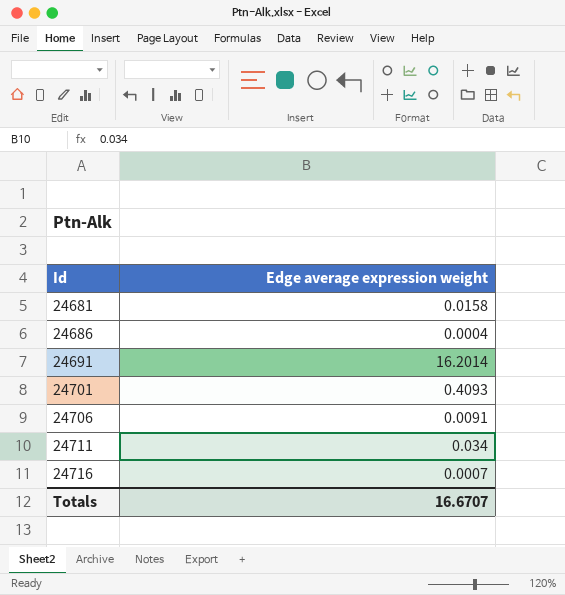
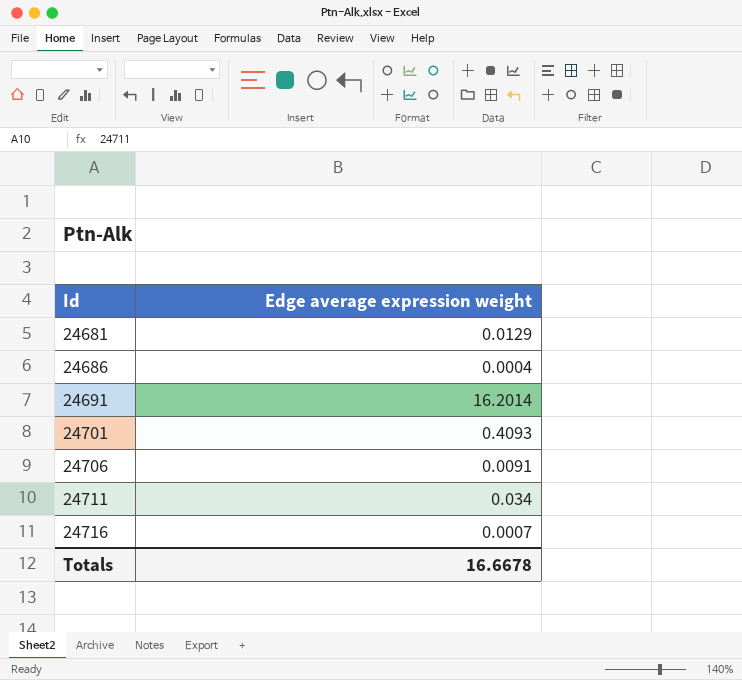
24681 | Edge average expression weight: 0.0158 -> 0.0129
Totals | Edge average expression weight: 16.6707 -> 16.6678

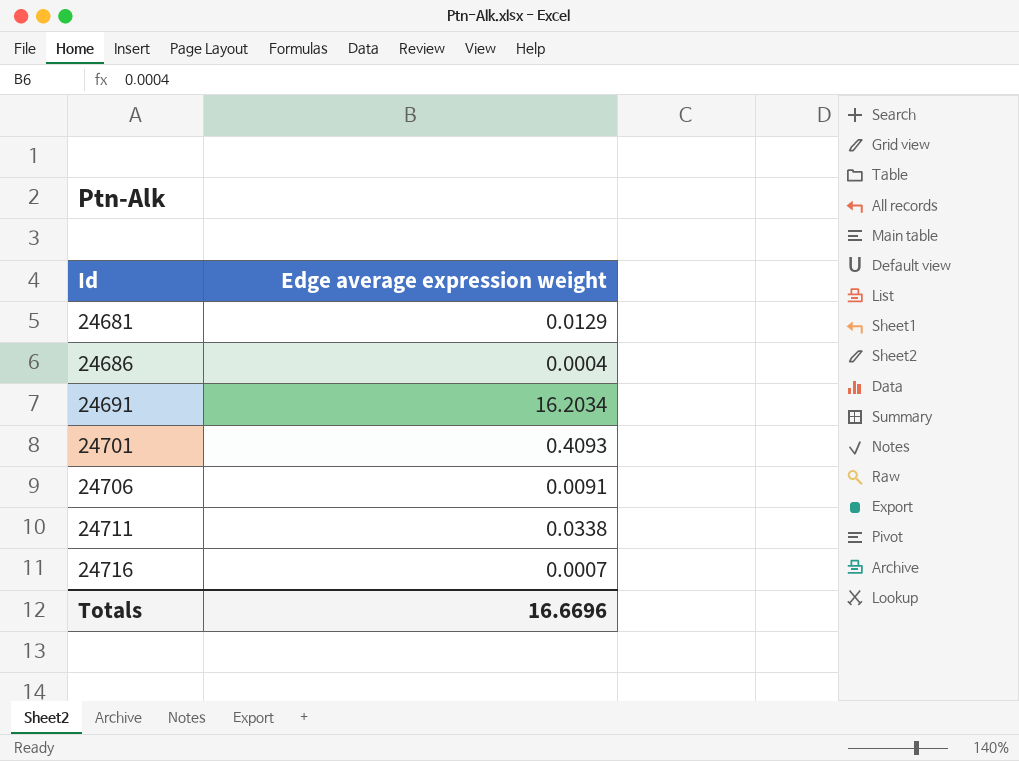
24691 | Edge average expression weight: 16.2014 -> 16.2034
24711 | Edge average expression weight: 0.034 -> 0.0338
Totals | Edge average expression weight: 16.6678 -> 16.6696

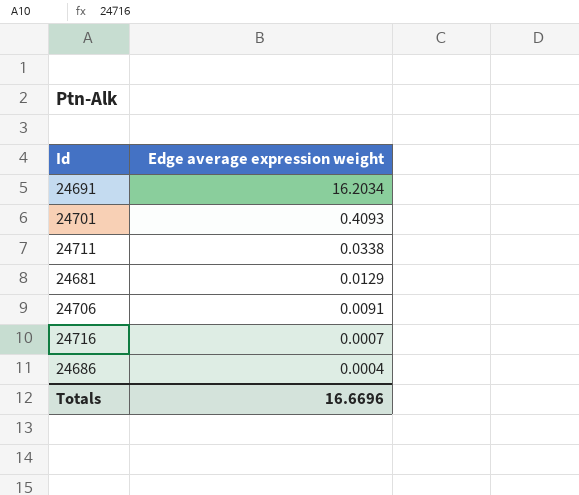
row order: Id ascending -> Edge average expression weight descending

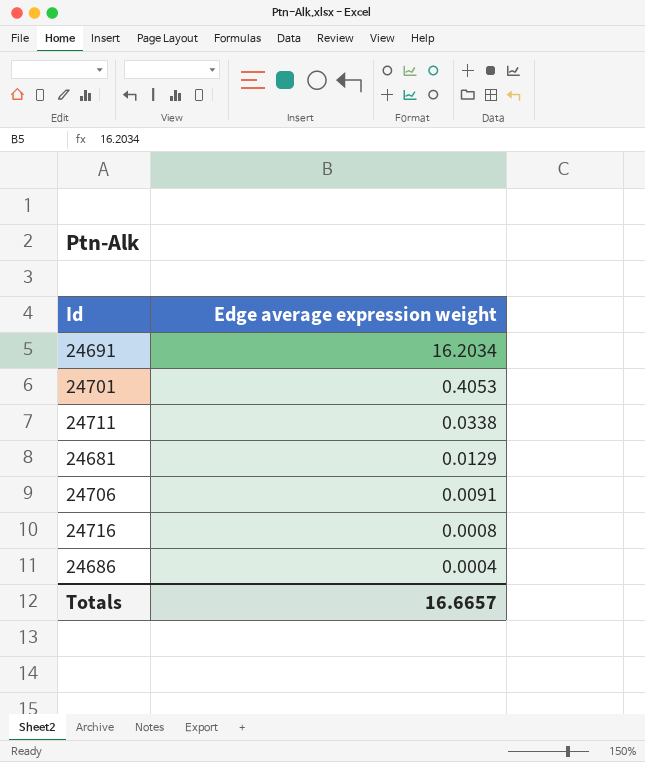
24701 | Edge average expression weight: 0.4093 -> 0.4053
24716 | Edge average expression weight: 0.0007 -> 0.0008
Totals | Edge average expression weight: 16.6696 -> 16.6657

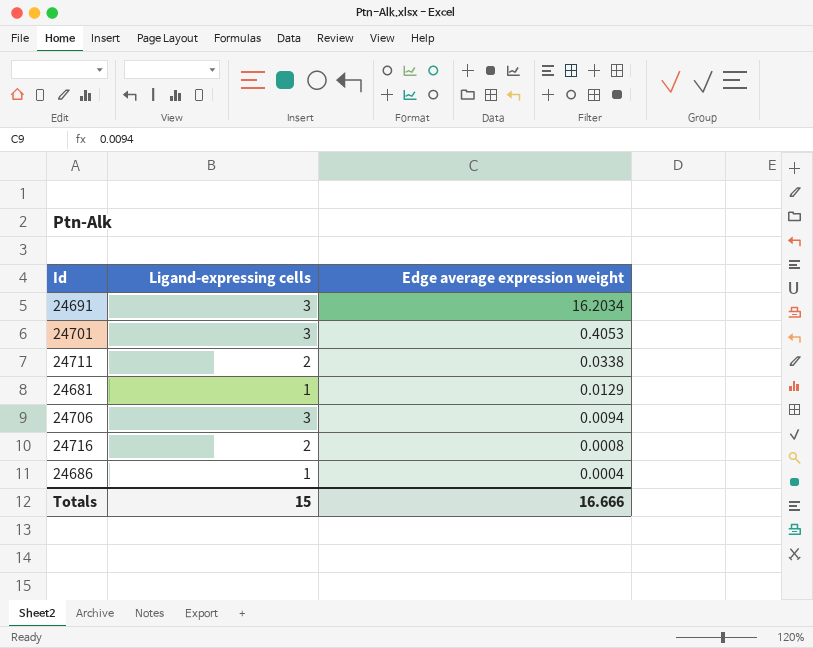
column Ligand-expressing cells | position: none -> 2
24706 | Edge average expression weight: 0.0091 -> 0.0094
Totals | Edge average expression weight: 16.6657 -> 16.666

